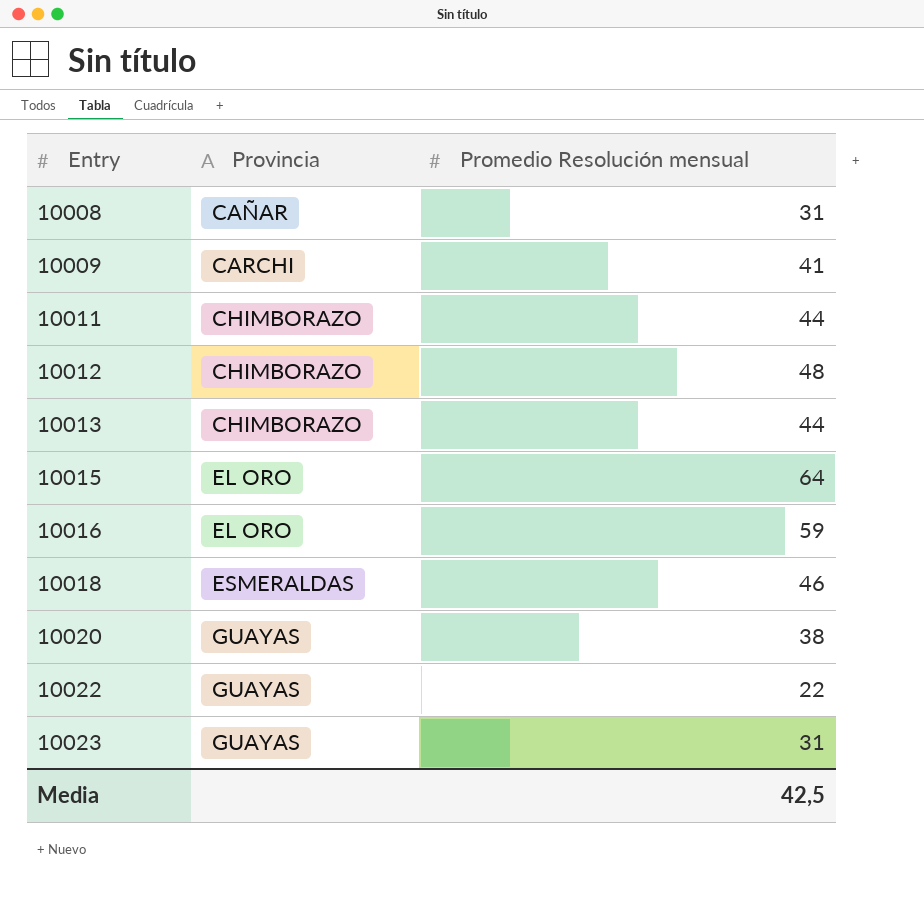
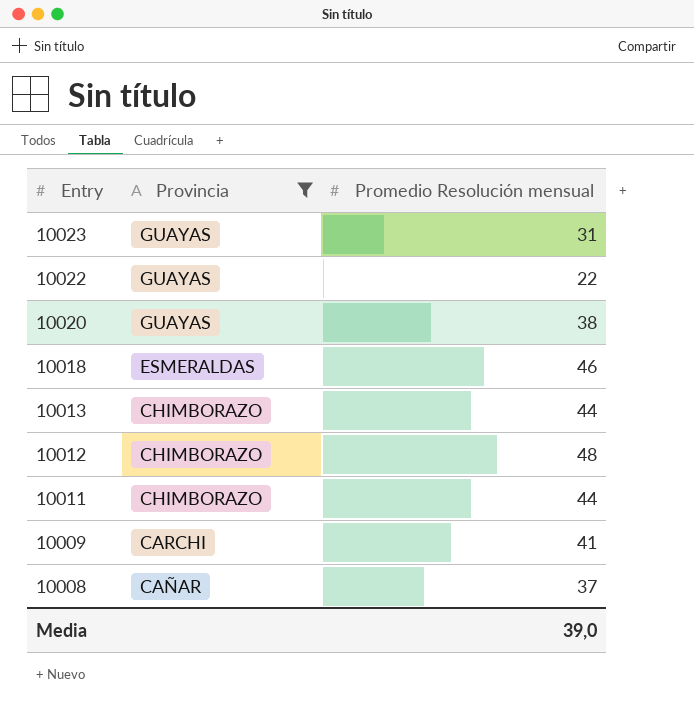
filter: none -> Provincia != EL ORO
row order: Entry ascending -> Entry descending
10008 | Promedio Resolución mensual: 31 -> 37
Media | Promedio Resolución mensual: 42,5 -> 39,0

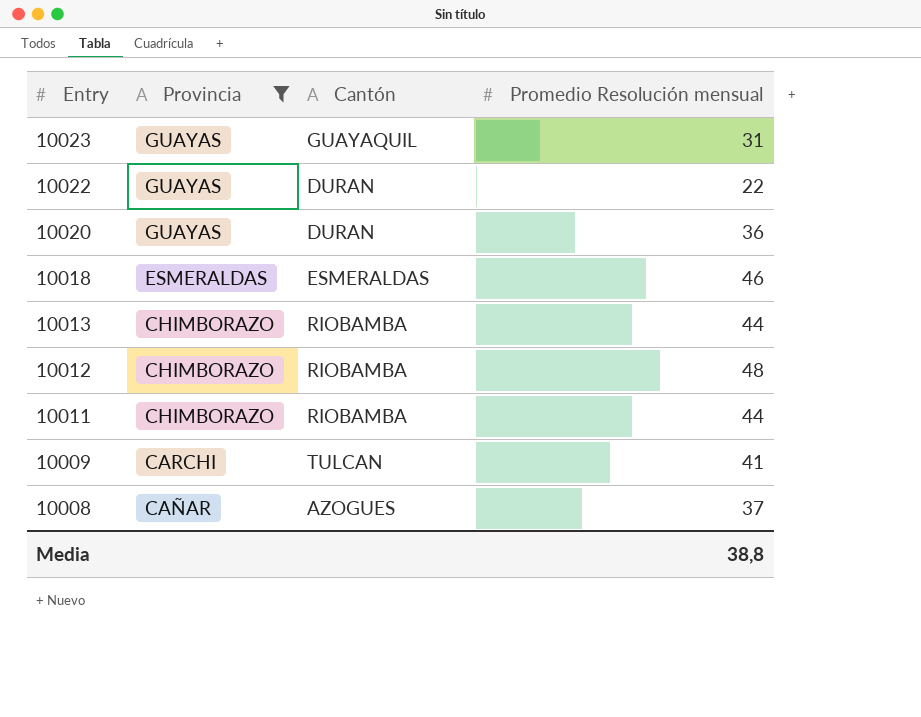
column Cantón | position: none -> 3
10020 | Promedio Resolución mensual: 38 -> 36
Media | Promedio Resolución mensual: 39,0 -> 38,8

